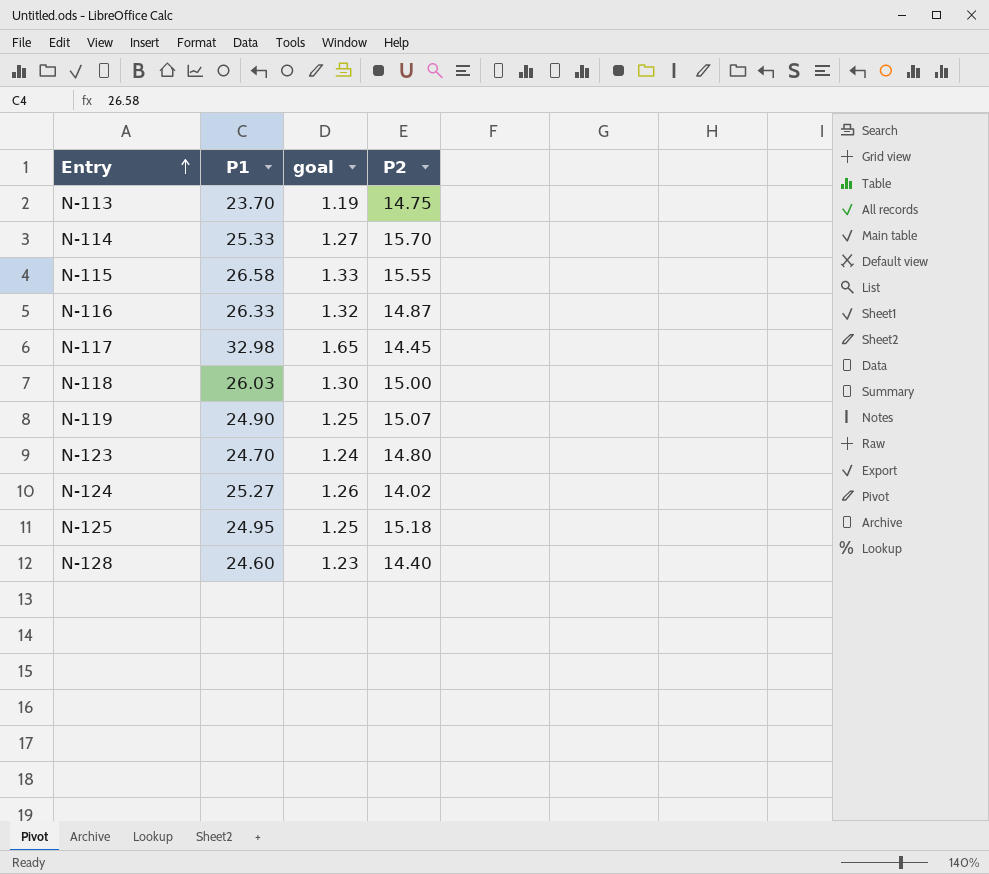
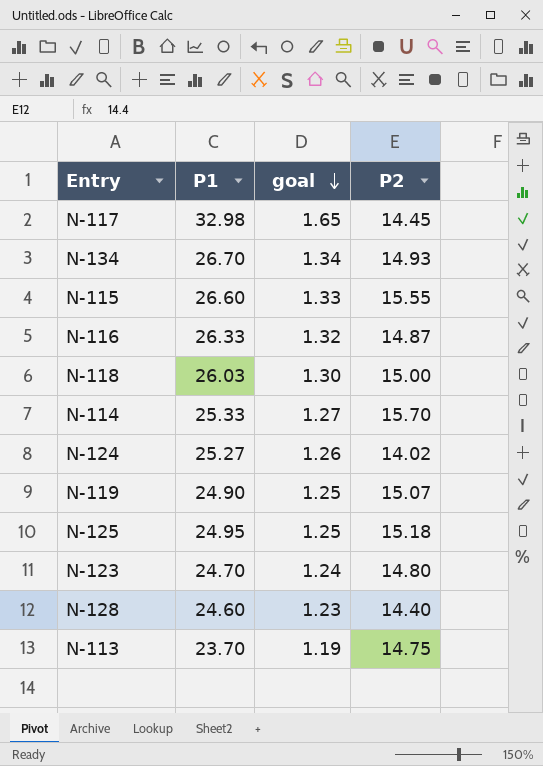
row order: Entry ascending -> goal descending
row N-134: none -> 26.70 | 1.34 | 14.93
N-115 | P1: 26.58 -> 26.60

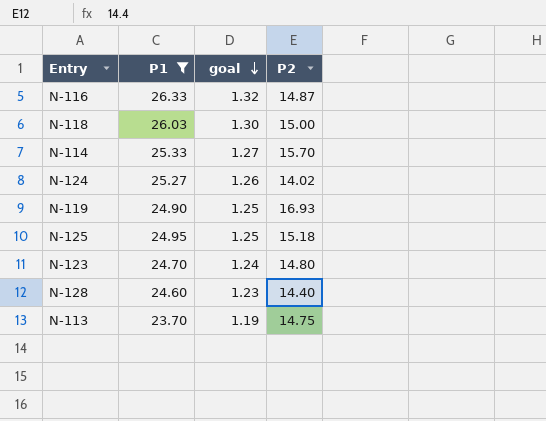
filter: none -> P1 <= 26.33
N-119 | P2: 15.07 -> 16.93

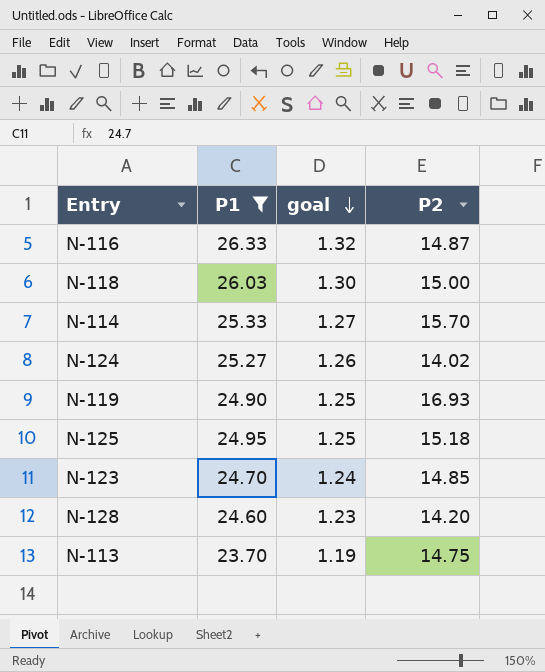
N-123 | P2: 14.80 -> 14.85
N-128 | P2: 14.40 -> 14.20

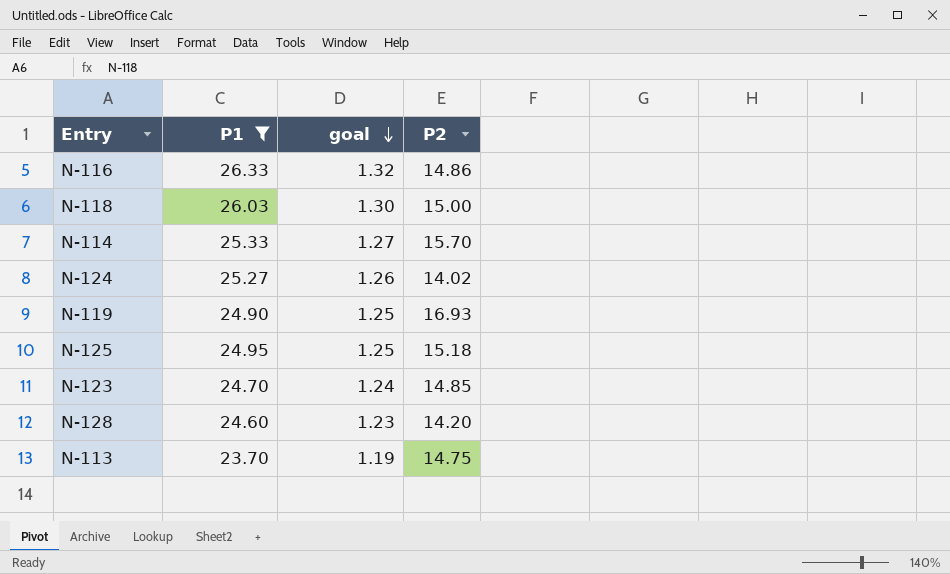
N-116 | P2: 14.87 -> 14.86

